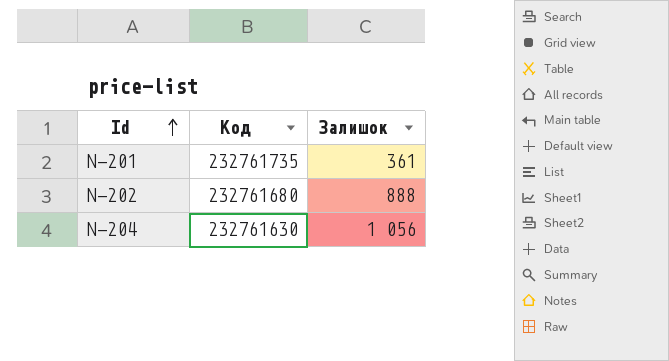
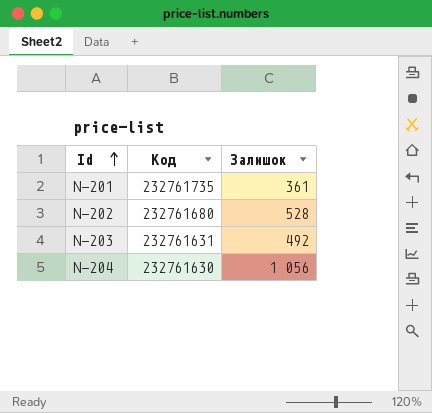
N-202 | Залишок: 888 -> 528
row N-203: none -> 232761631 | 492

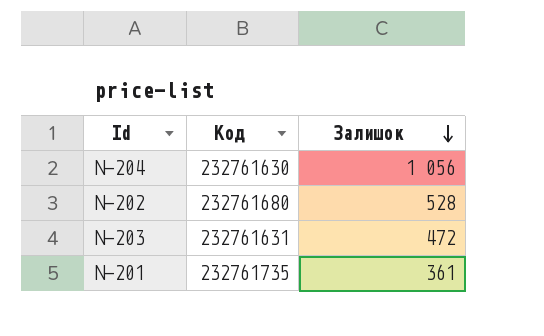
row order: Id ascending -> Залишок descending
N-203 | Залишок: 492 -> 472

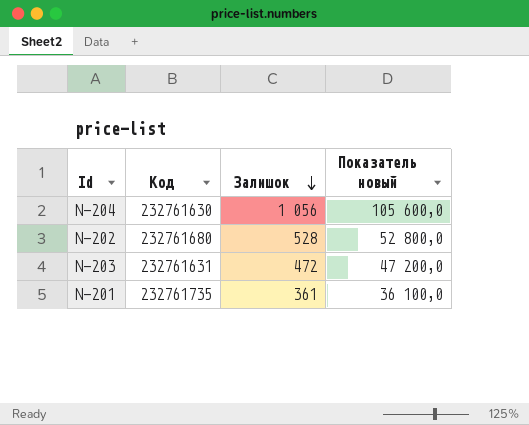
column Показатель новый | formula: none -> [Залишок] * 100

